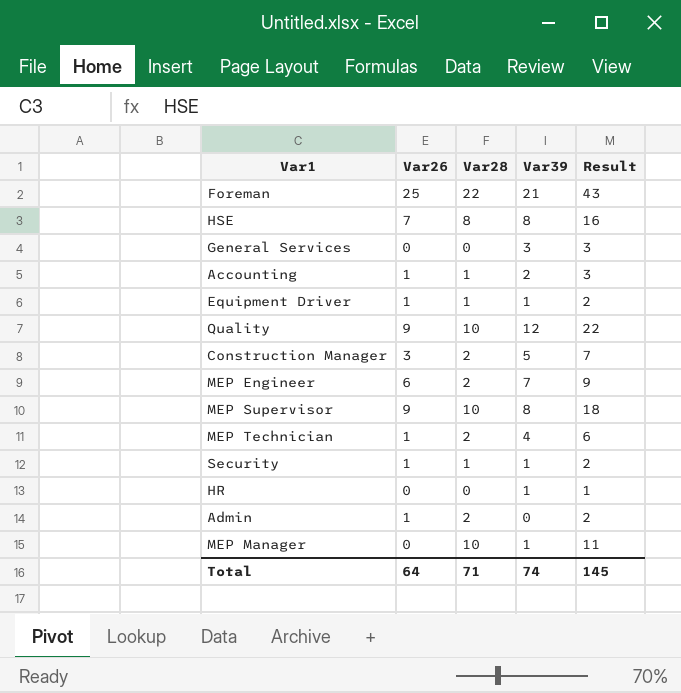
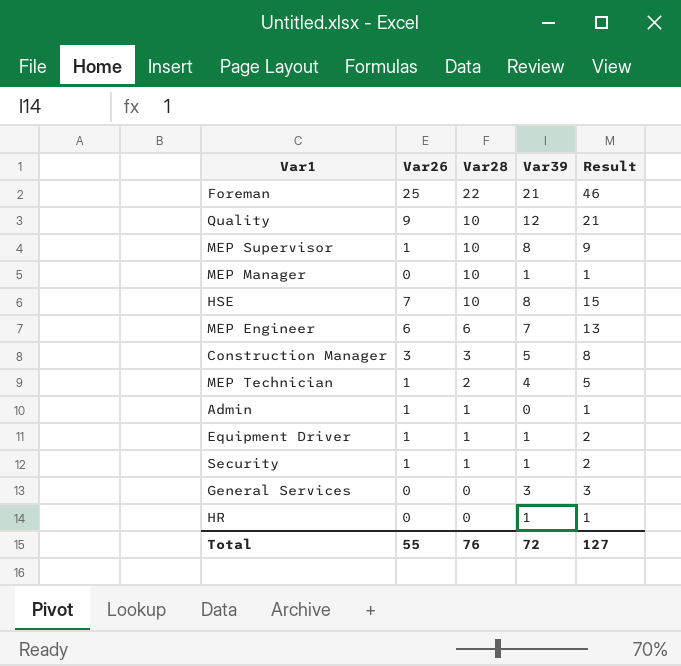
row order: none -> Var28 descending
column Result | formula: [Var28] + [Var39] -> [Var26] + [Var39]
row Accounting: 1 | 1 | 2 | 3 -> none
MEP Supervisor | Var26: 9 -> 1
HSE | Var28: 8 -> 10
MEP Engineer | Var28: 2 -> 6
Construction Manager | Var28: 2 -> 3
Admin | Var28: 2 -> 1
Total | Var26: 64 -> 55
Total | Var28: 71 -> 76
Total | Var39: 74 -> 72
Total | Result: 145 -> 127

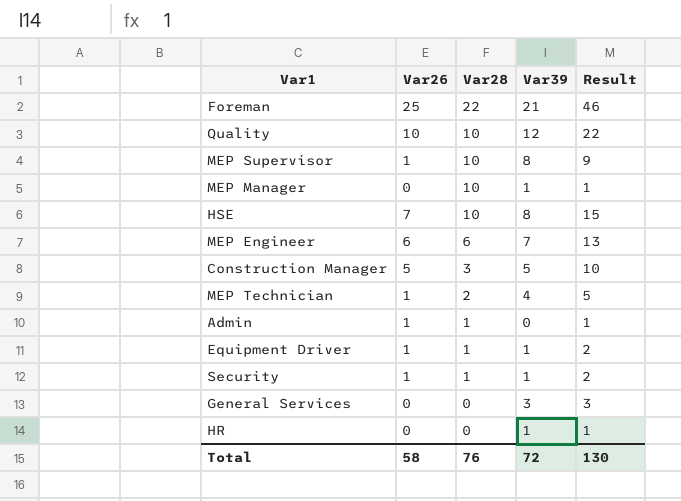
Quality | Var26: 9 -> 10
Quality | Result: 21 -> 22
Construction Manager | Var26: 3 -> 5
Construction Manager | Result: 8 -> 10
Total | Var26: 55 -> 58
Total | Result: 127 -> 130

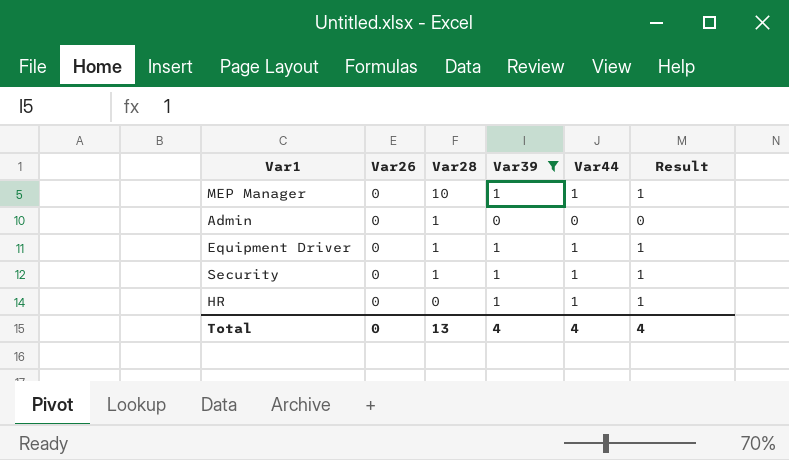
filter: none -> Var39 <= 1
column Var44 | position: none -> 5
Admin | Var26: 1 -> 0
Admin | Result: 1 -> 0
Equipment Driver | Var26: 1 -> 0
Equipment Driver | Result: 2 -> 1
Security | Var26: 1 -> 0
Security | Result: 2 -> 1
Total | Var26: 58 -> 0
Total | Var28: 76 -> 13
Total | Var39: 72 -> 4
Total | Result: 130 -> 4

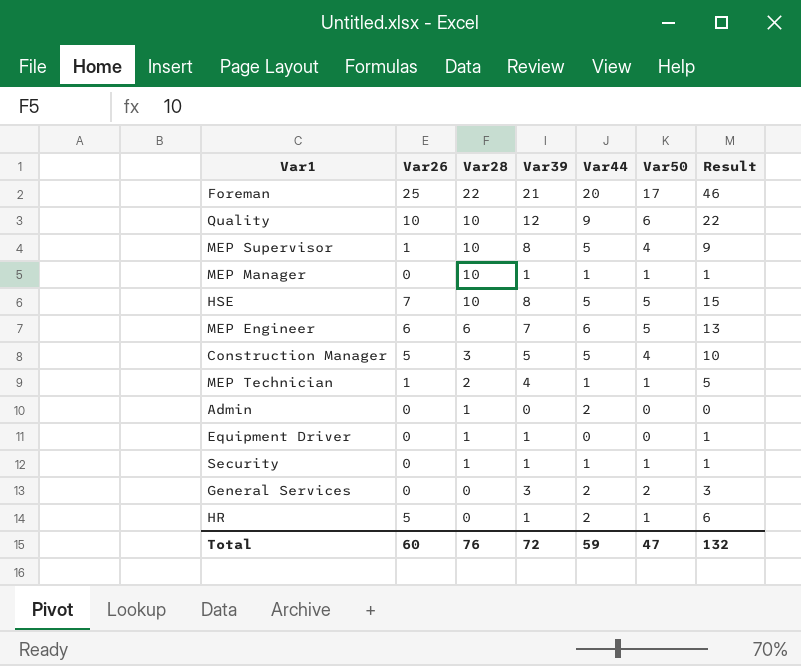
filter: Var39 <= 1 -> none
column Var50 | position: none -> 6
Admin | Var44: 0 -> 2
Equipment Driver | Var44: 1 -> 0
HR | Var26: 0 -> 5
HR | Var44: 1 -> 2
HR | Result: 1 -> 6
Total | Var26: 0 -> 60
Total | Var28: 13 -> 76
Total | Var39: 4 -> 72
Total | Var44: 4 -> 59
Total | Result: 4 -> 132

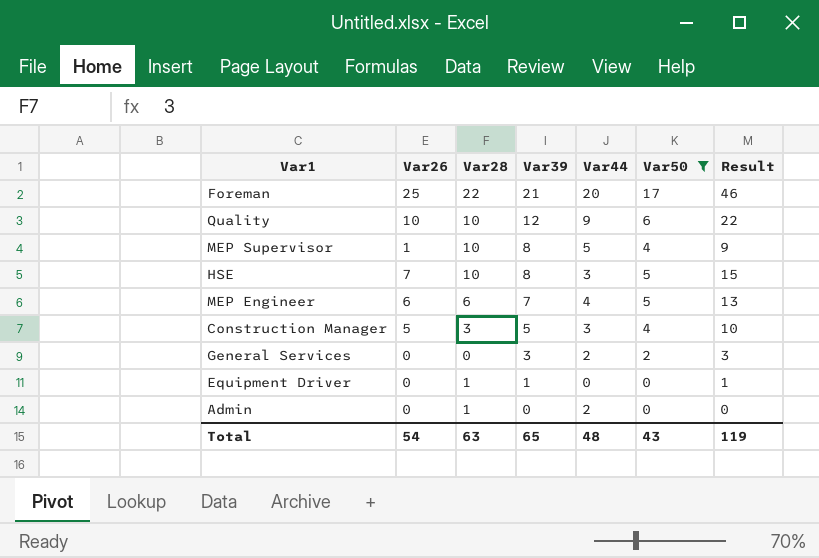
filter: none -> Var50 != 1
row order: Var28 descending -> Var39 descending
HSE | Var44: 5 -> 3
MEP Engineer | Var44: 6 -> 4
Construction Manager | Var44: 5 -> 3
Total | Var26: 60 -> 54
Total | Var28: 76 -> 63
Total | Var39: 72 -> 65
Total | Var44: 59 -> 48
Total | Var50: 47 -> 43
Total | Result: 132 -> 119

